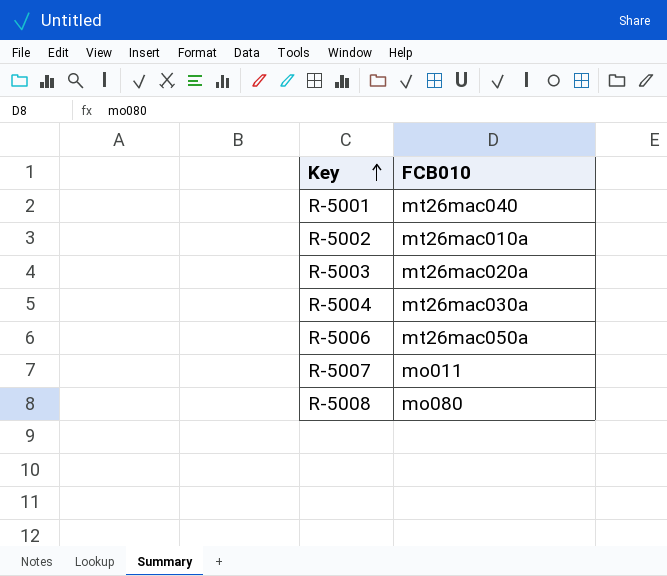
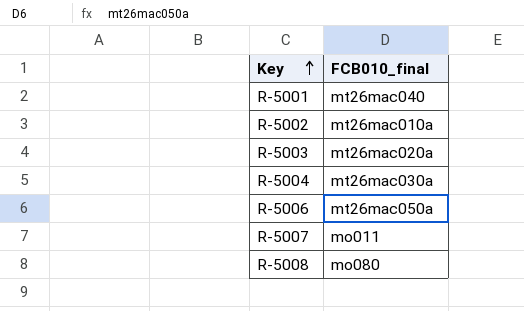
column name: FCB010 -> FCB010_final

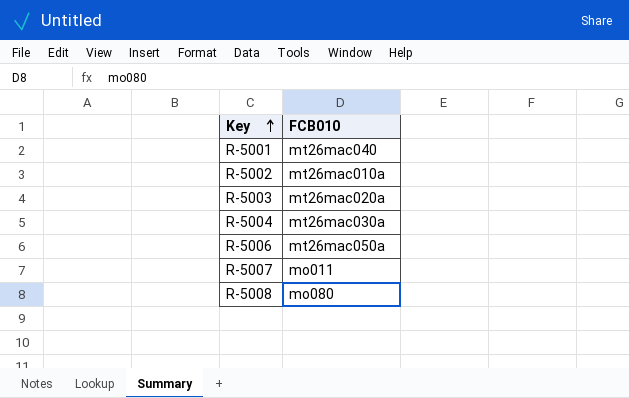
column name: FCB010_final -> FCB010

